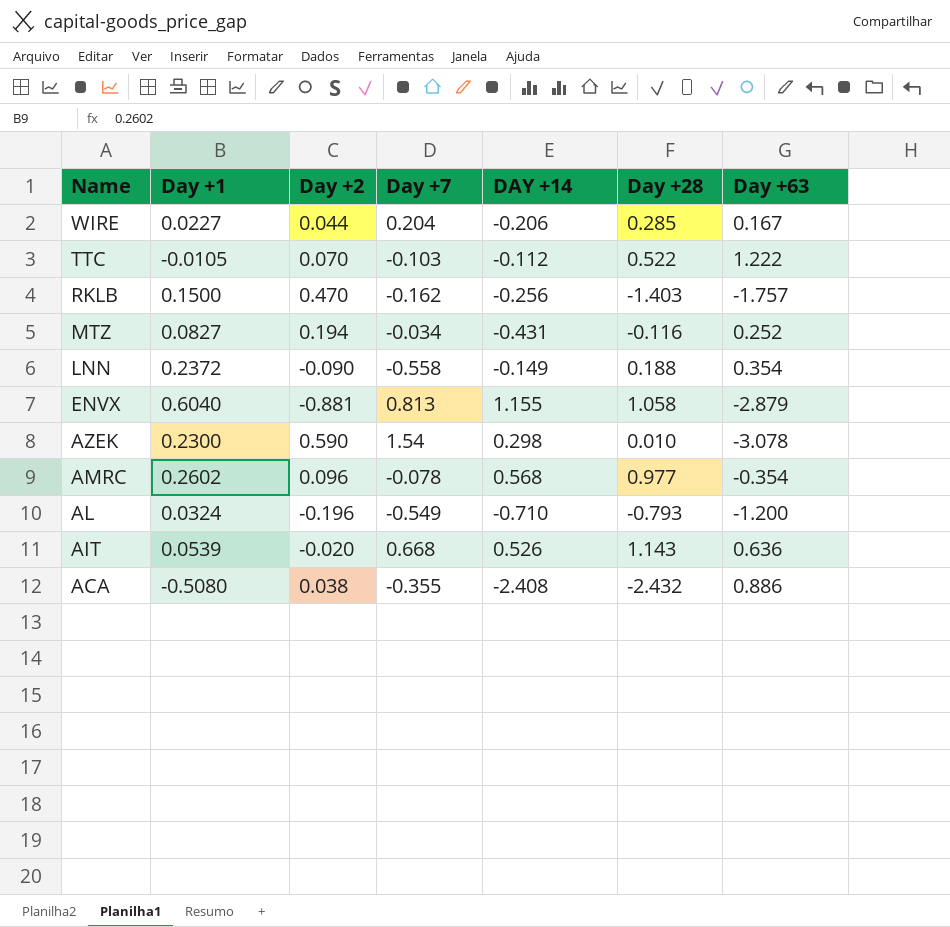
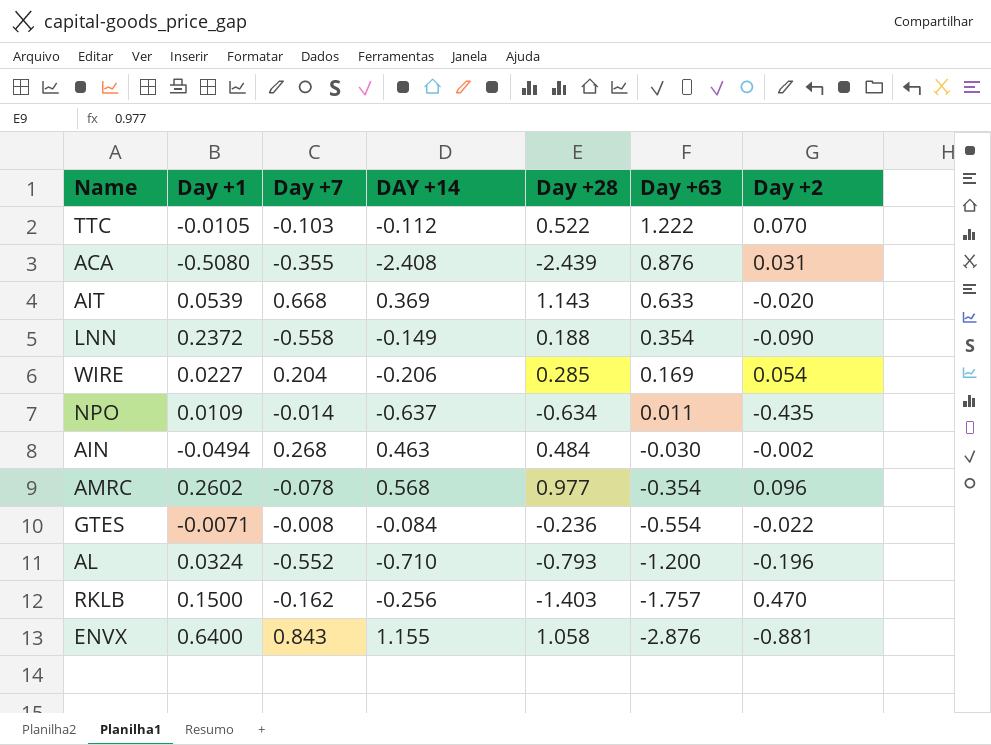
row order: Name descending -> Day +63 descending
column Day +2 | position: 3 -> 7
row MTZ: 0.0827 | 0.194 | -0.034 | -0.431 | -0.116 | 0.252 -> none
row AZEK: 0.2300 | 0.590 | 1.54 | 0.298 | 0.010 | -3.078 -> none
ACA | Day +28: -2.432 -> -2.439
ACA | Day +63: 0.886 -> 0.876
ACA | Day +2: 0.038 -> 0.031
AIT | DAY +14: 0.526 -> 0.369
AIT | Day +63: 0.636 -> 0.633
WIRE | Day +63: 0.167 -> 0.169
WIRE | Day +2: 0.044 -> 0.054
row NPO: none -> 0.0109 | -0.014 | -0.637 | -0.634 | 0.011 | -0.435
row AIN: none -> -0.0494 | 0.268 | 0.463 | 0.484 | -0.030 | -0.002
row GTES: none -> -0.0071 | -0.008 | -0.084 | -0.236 | -0.554 | -0.022
AL | Day +7: -0.549 -> -0.552
ENVX | Day +1: 0.6040 -> 0.6400
ENVX | Day +7: 0.813 -> 0.843
ENVX | Day +63: -2.879 -> -2.876

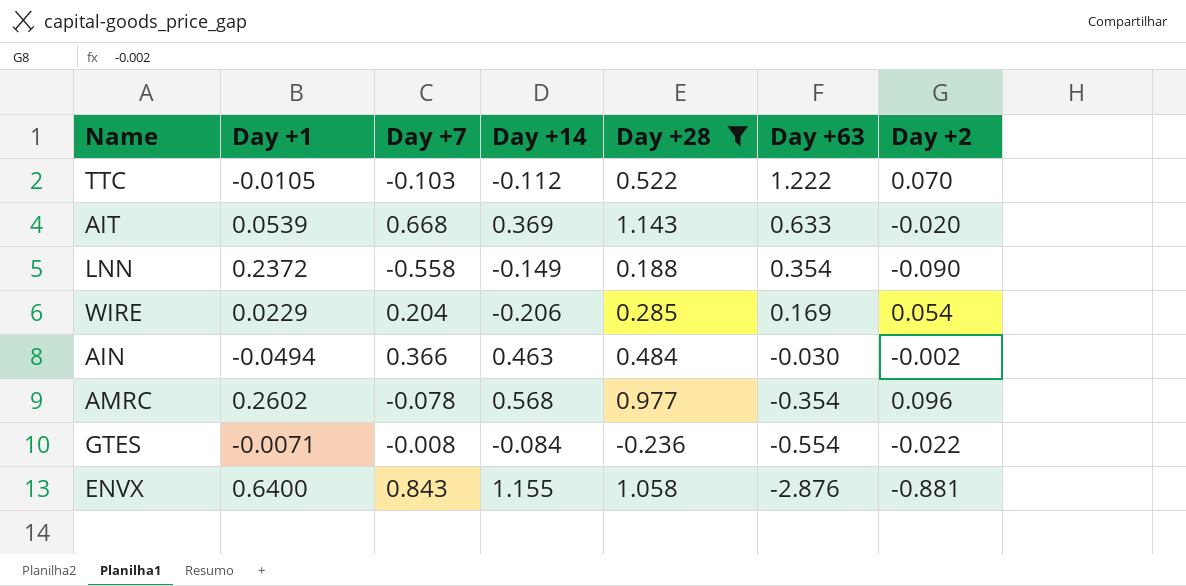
filter: none -> Day +28 >= -0.236
column name: DAY +14 -> Day +14
WIRE | Day +1: 0.0227 -> 0.0229
AIN | Day +7: 0.268 -> 0.366

